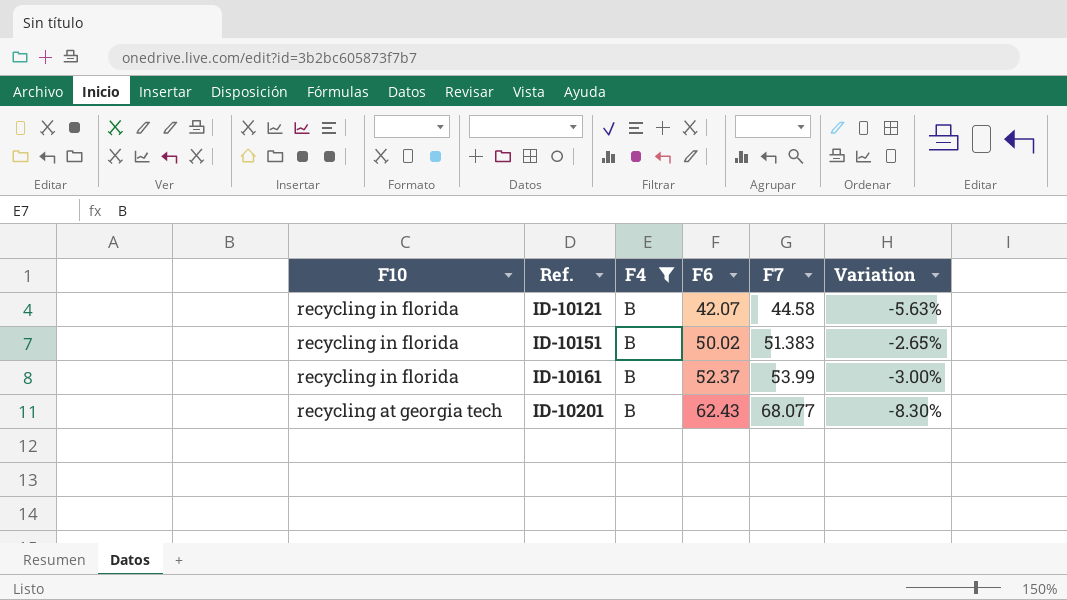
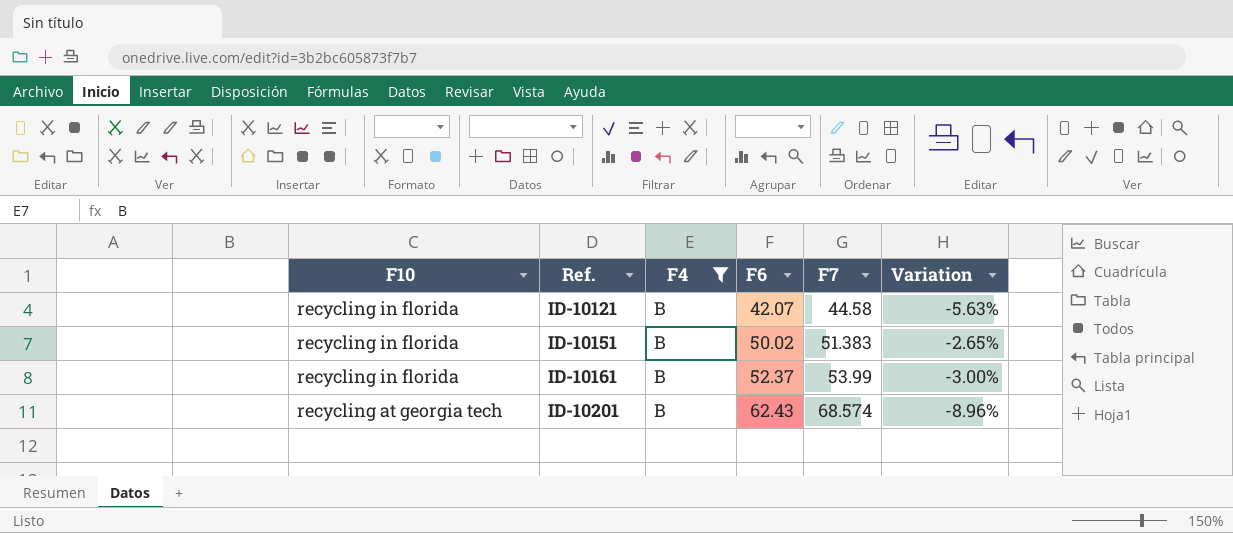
ID-10201 | F7: 68.077 -> 68.574
ID-10201 | Variation: -8.30% -> -8.96%

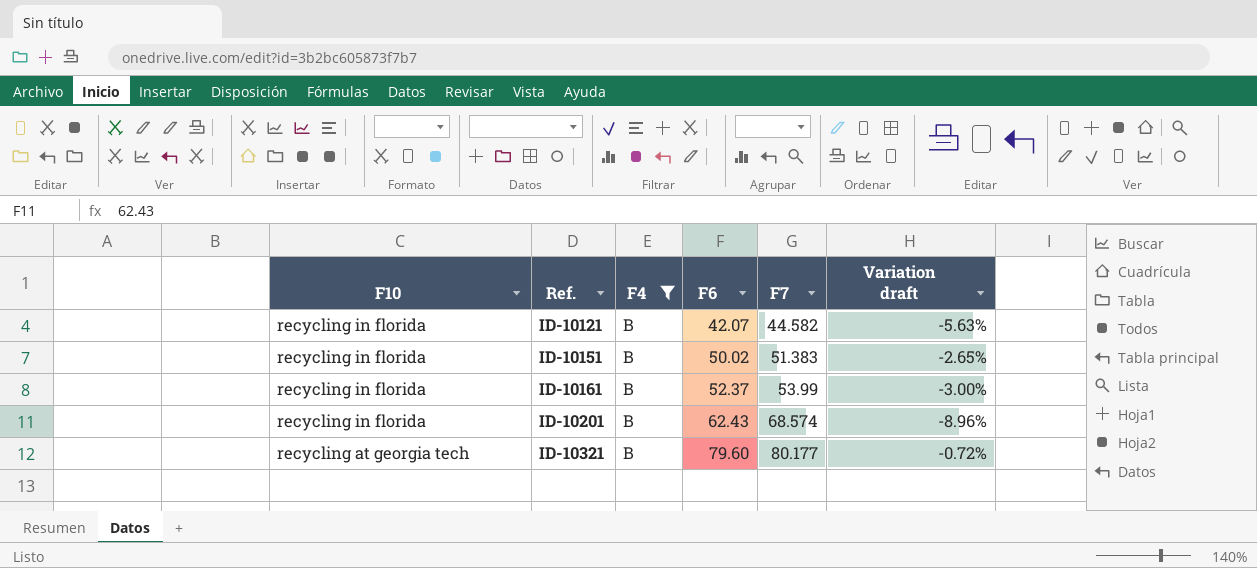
column name: Variation -> Variation draft
ID-10121 | F7: 44.58 -> 44.582
ID-10201 | F10: recycling at georgia tech -> recycling in florida
row ID-10321: none -> recycling at georgia tech | B | 79.60 | 80.177 | -0.72%

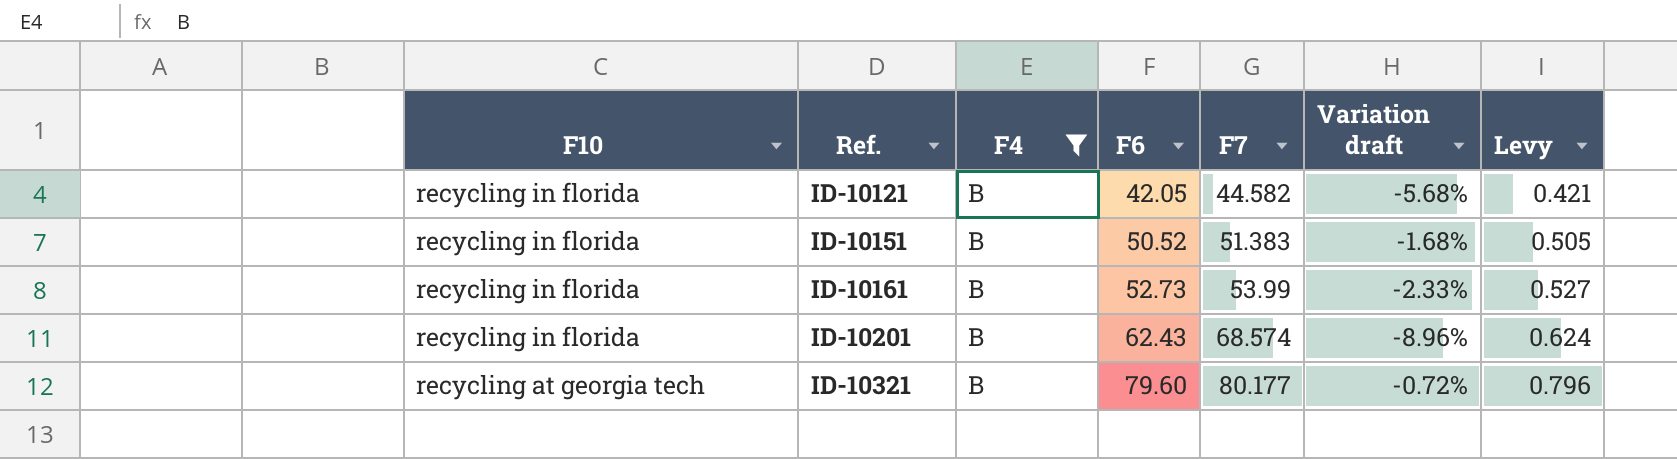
column Levy | formula: none -> [F6] * 0.01
ID-10121 | F6: 42.07 -> 42.05
ID-10121 | Variation draft: -5.63% -> -5.68%
ID-10151 | F6: 50.02 -> 50.52
ID-10151 | Variation draft: -2.65% -> -1.68%
ID-10161 | F6: 52.37 -> 52.73
ID-10161 | Variation draft: -3.00% -> -2.33%

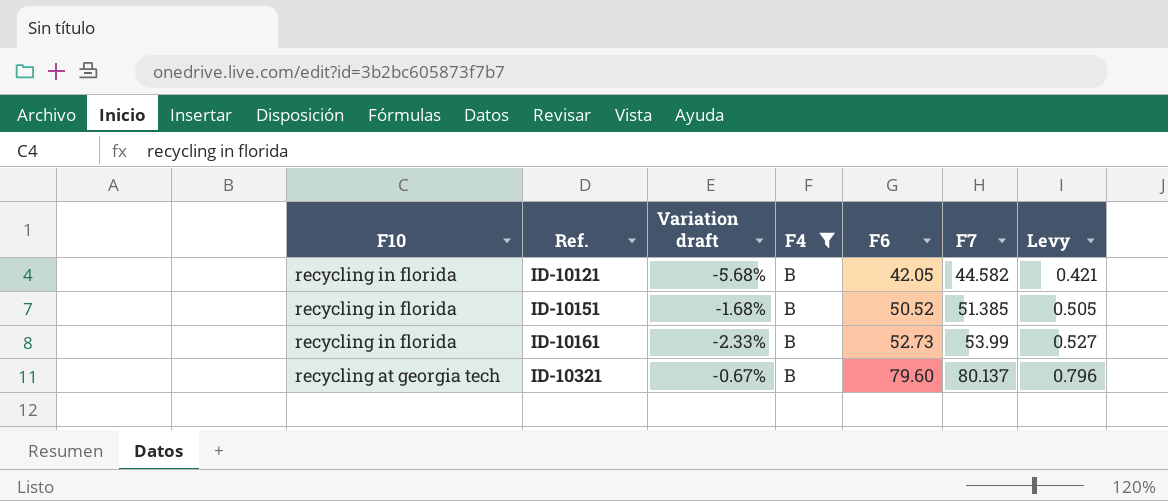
column Variation draft | position: 6 -> 3
row ID-10201: recycling in florida | B | 62.43 | 68.574 | -8.96% | 0.624 -> none
ID-10151 | F7: 51.383 -> 51.385
ID-10321 | Variation draft: -0.72% -> -0.67%
ID-10321 | F7: 80.177 -> 80.137

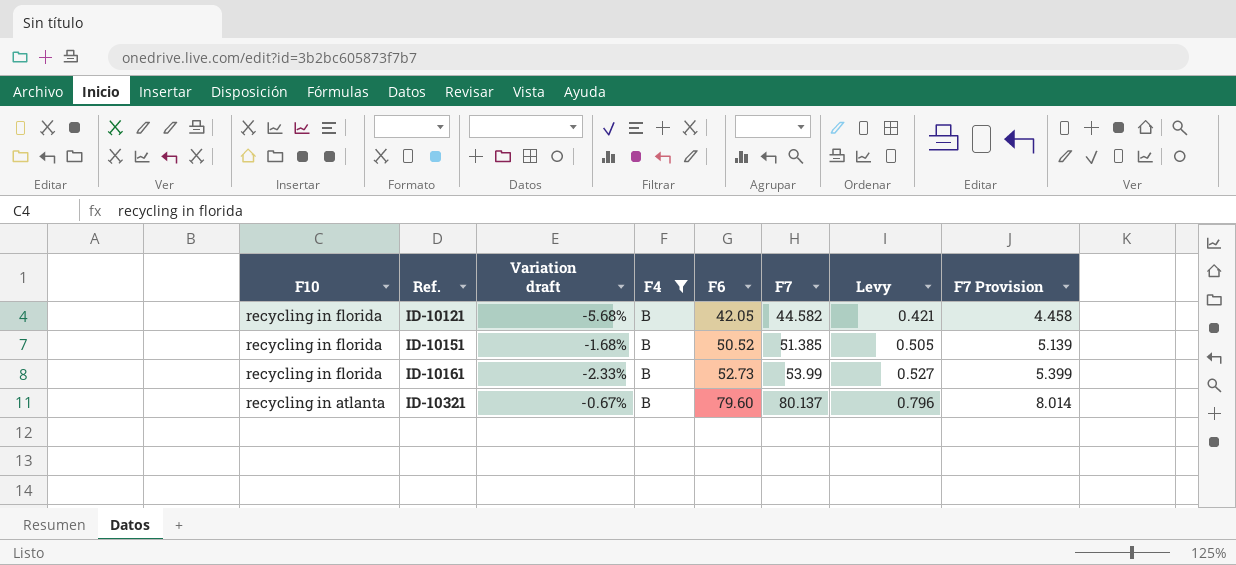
column F7 Provision | formula: none -> [F7] * 0.1
ID-10321 | F10: recycling at georgia tech -> recycling in atlanta

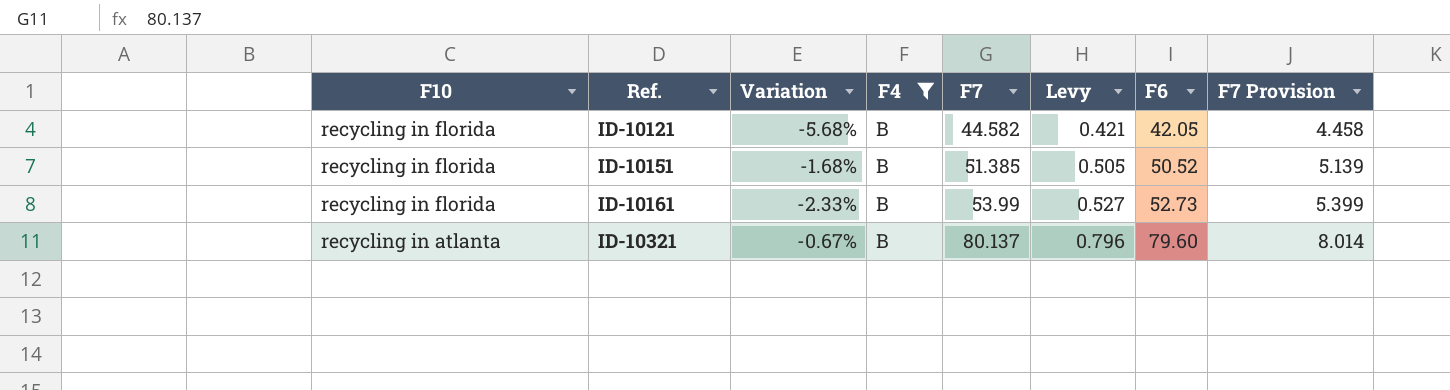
column name: Variation draft -> Variation
column F6 | position: 5 -> 7

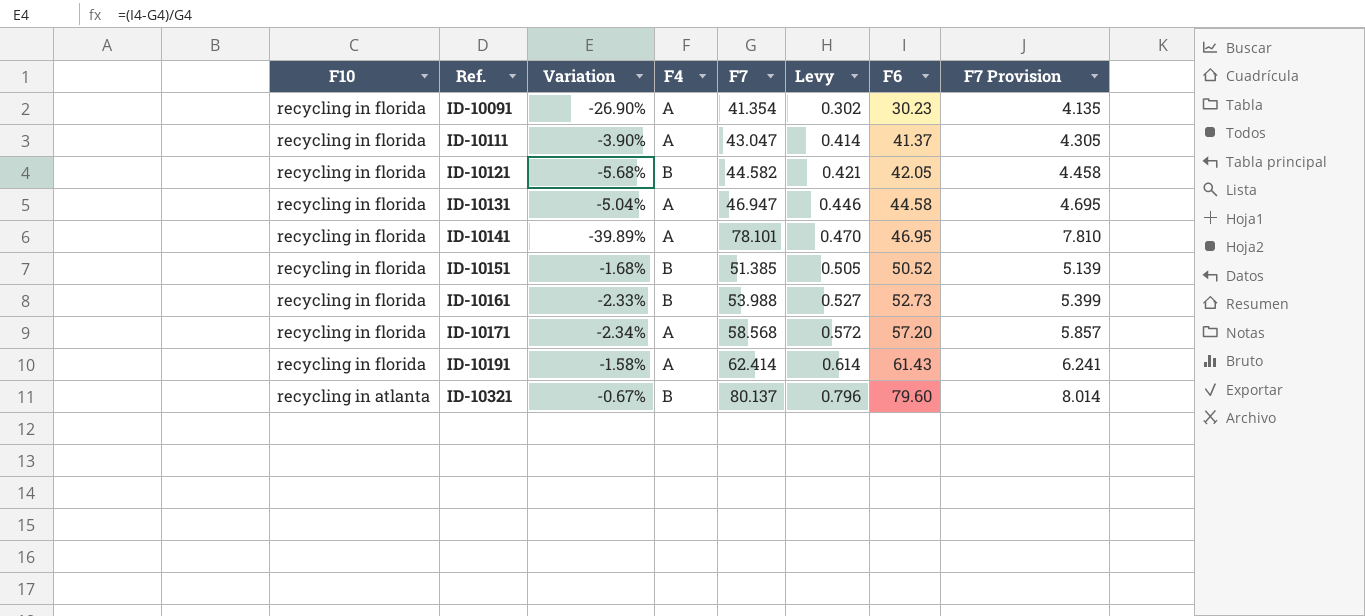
filter: F4 = B -> none
ID-10161 | F7: 53.99 -> 53.988

